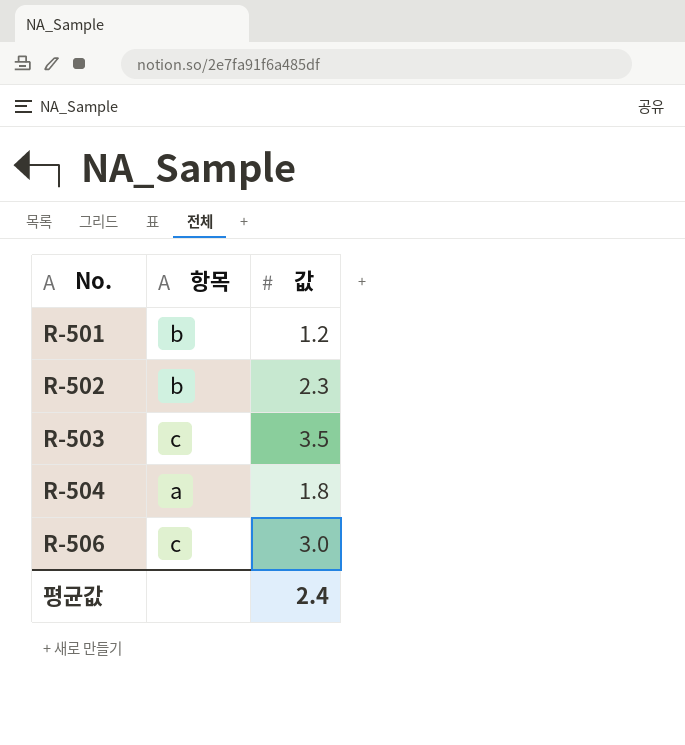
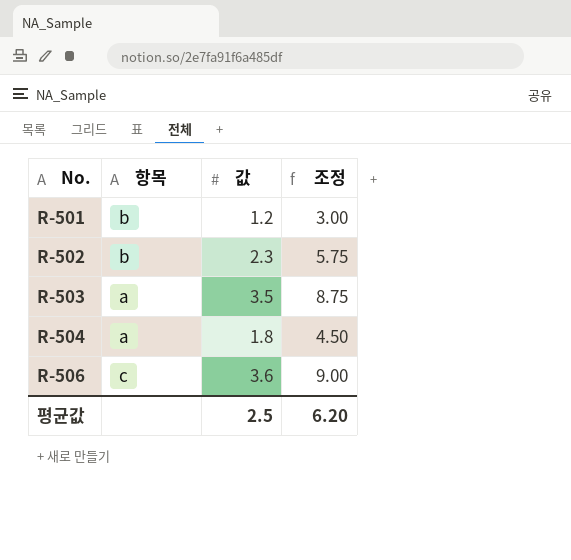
column 조정 | formula: none -> [값] * 2.5
R-503 | 항목: c -> a
R-506 | 값: 3.0 -> 3.6
평균값 | 값: 2.4 -> 2.5

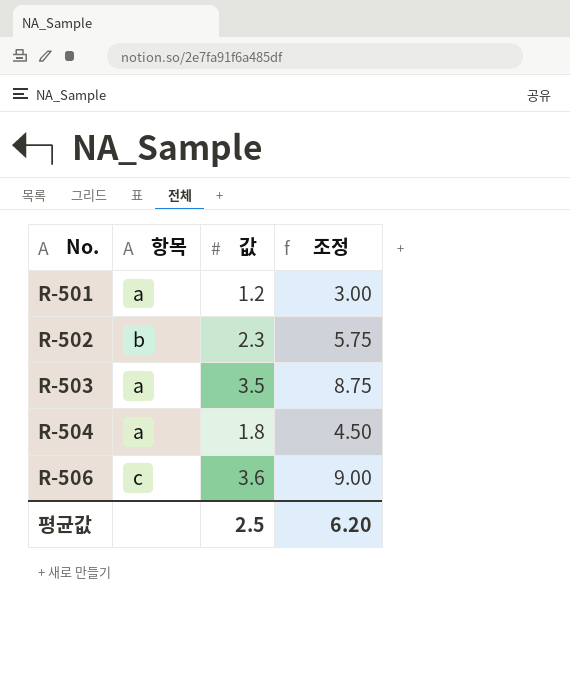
R-501 | 항목: b -> a

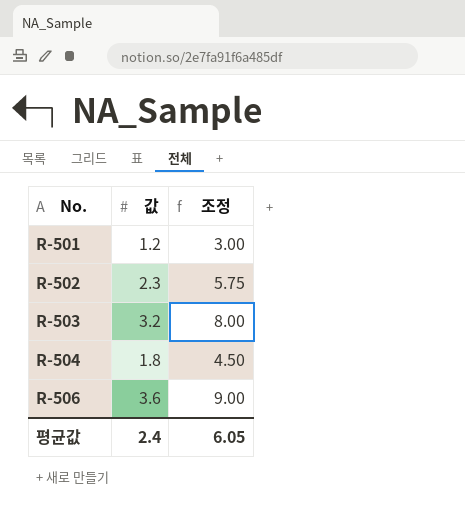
column 항목 | position: 2 -> none
R-503 | 값: 3.5 -> 3.2
R-503 | 조정: 8.75 -> 8.00
평균값 | 값: 2.5 -> 2.4
평균값 | 조정: 6.20 -> 6.05

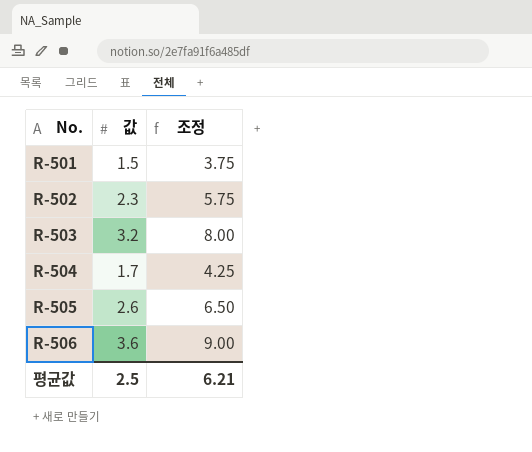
R-501 | 값: 1.2 -> 1.5
R-501 | 조정: 3.00 -> 3.75
R-504 | 값: 1.8 -> 1.7
R-504 | 조정: 4.50 -> 4.25
row R-505: none -> 2.6 | 6.50
평균값 | 값: 2.4 -> 2.5
평균값 | 조정: 6.05 -> 6.21

